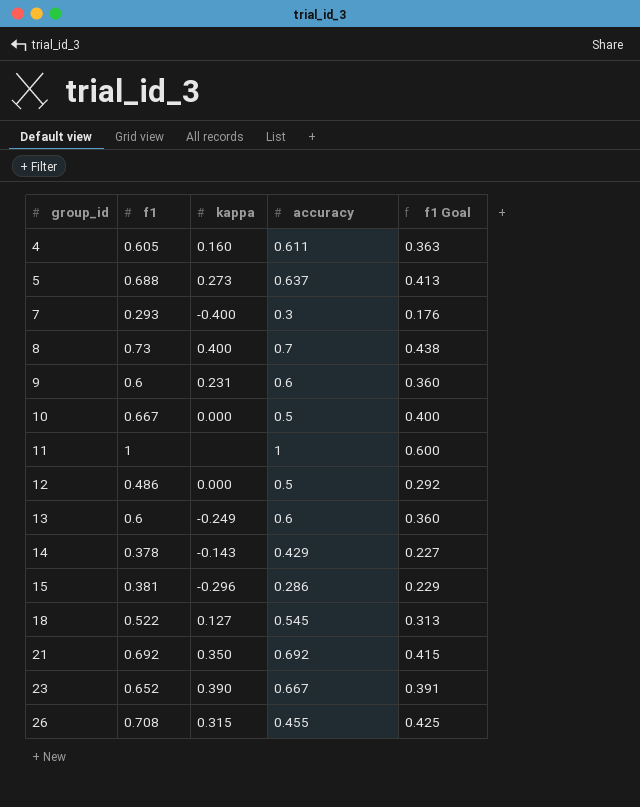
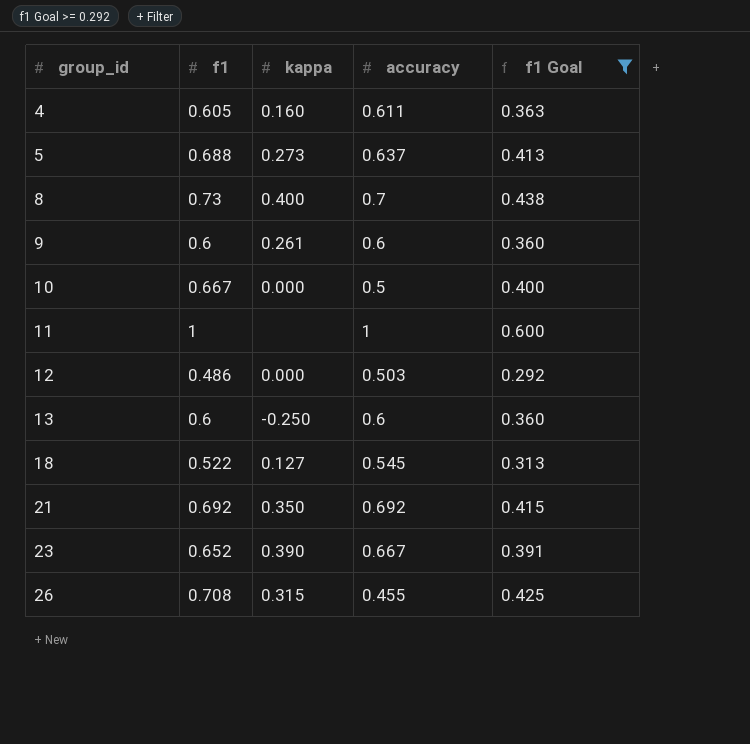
filter: none -> f1 Goal >= 0.292
9 | kappa: 0.231 -> 0.261
12 | accuracy: 0.5 -> 0.503
13 | kappa: -0.249 -> -0.250

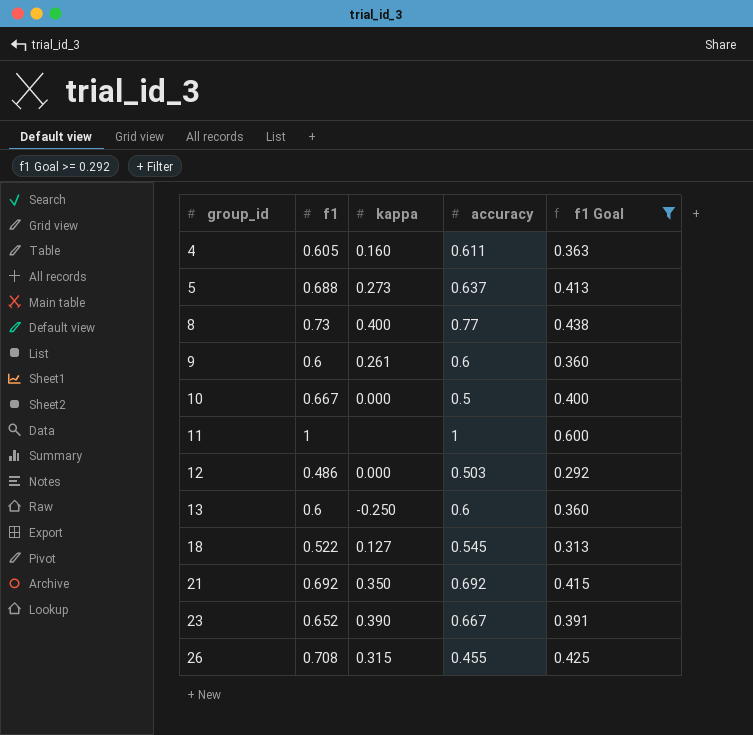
8 | accuracy: 0.7 -> 0.77

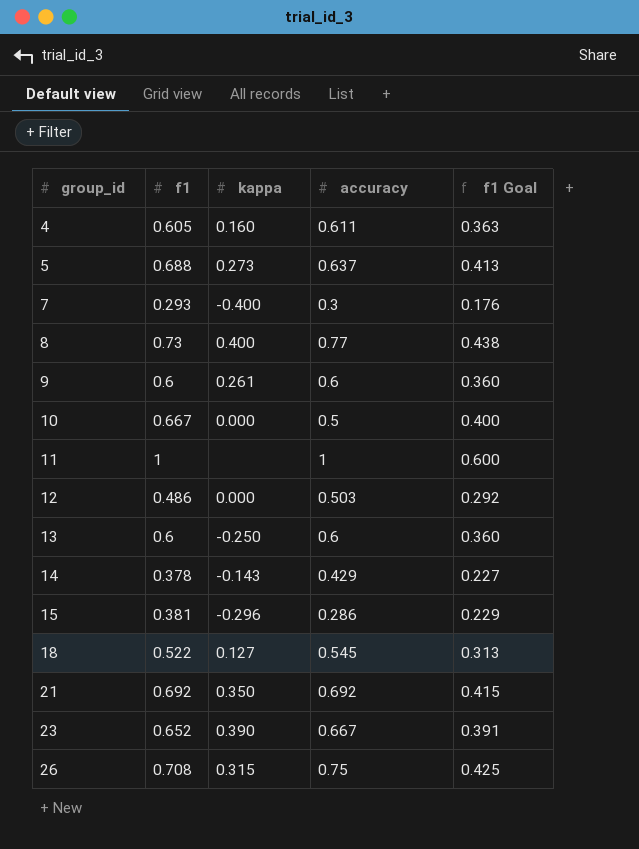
filter: f1 Goal >= 0.292 -> none
26 | accuracy: 0.455 -> 0.75

